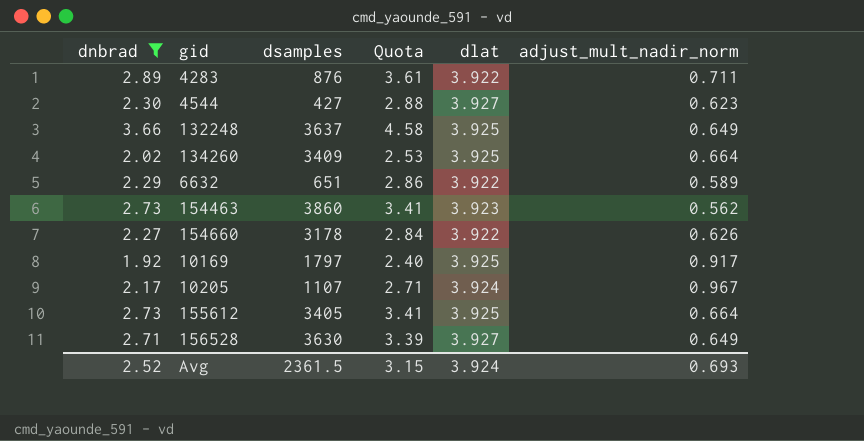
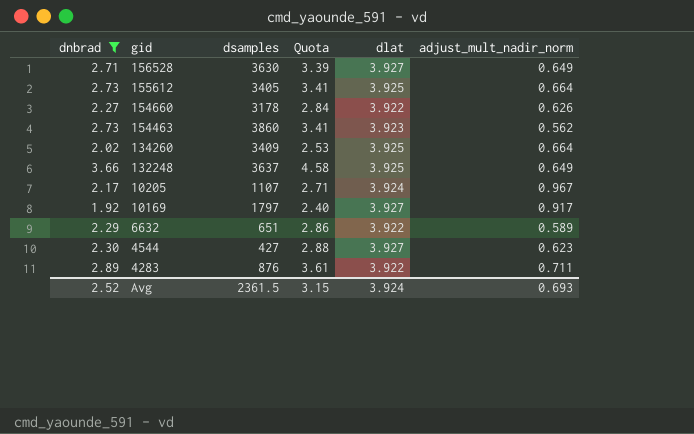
row order: none -> gid descending
10169 | dlat: 3.925 -> 3.927

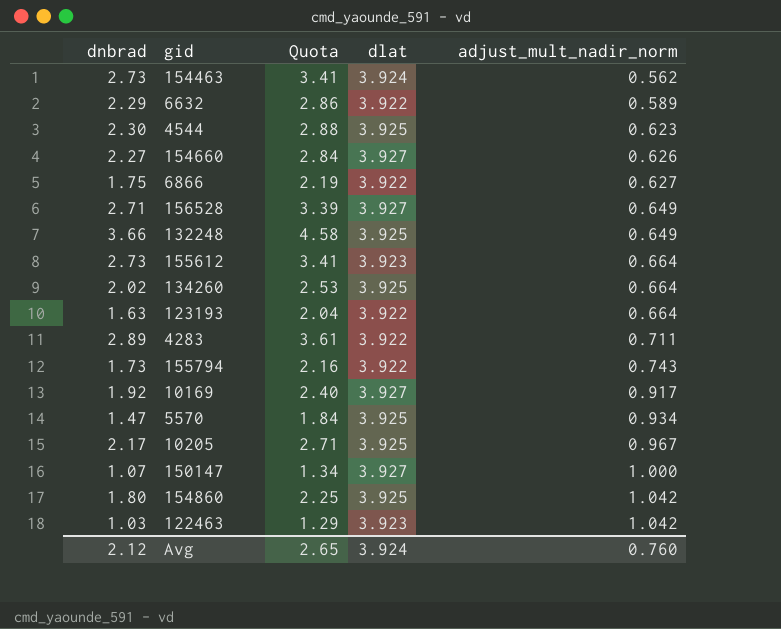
filter: dnbrad >= 1.92 -> none
row order: gid descending -> adjust_mult_nadir_norm ascending
column dsamples | position: 3 -> none
154463 | dlat: 3.923 -> 3.924
4544 | dlat: 3.927 -> 3.925
154660 | dlat: 3.922 -> 3.927
155612 | dlat: 3.925 -> 3.923
10205 | dlat: 3.924 -> 3.925
Avg | dnbrad: 2.52 -> 2.12
Avg | Quota: 3.15 -> 2.65
Avg | adjust_mult_nadir_norm: 0.693 -> 0.760

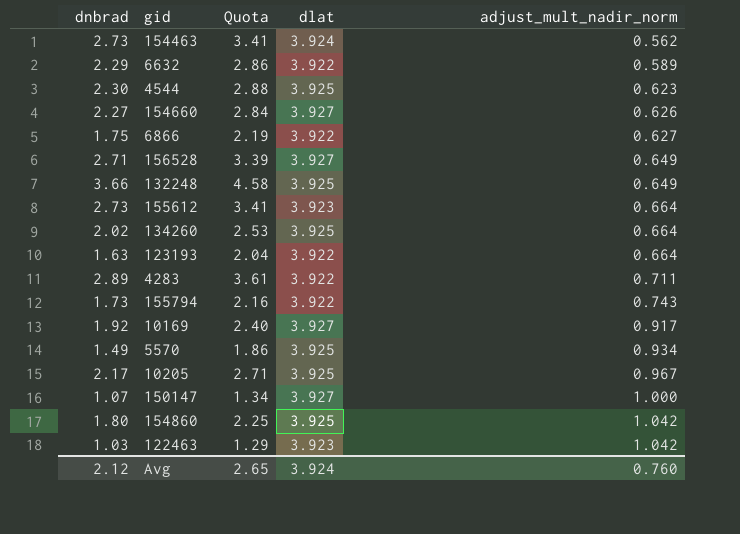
5570 | dnbrad: 1.47 -> 1.49
5570 | Quota: 1.84 -> 1.86

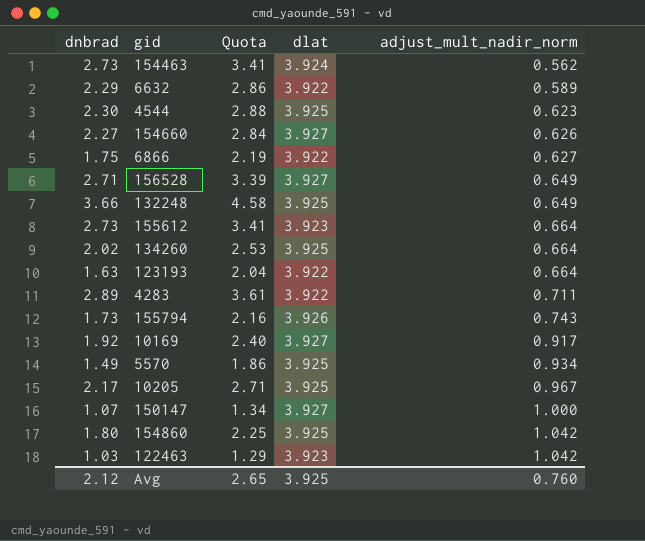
155794 | dlat: 3.922 -> 3.926
Avg | dlat: 3.924 -> 3.925

